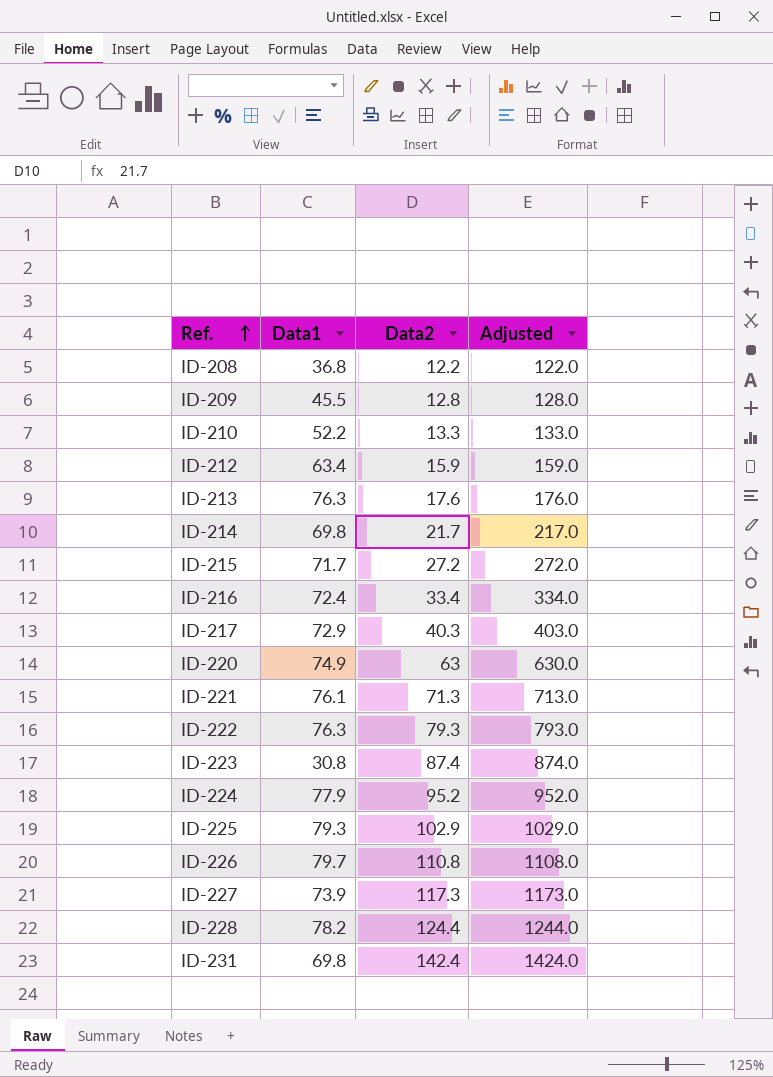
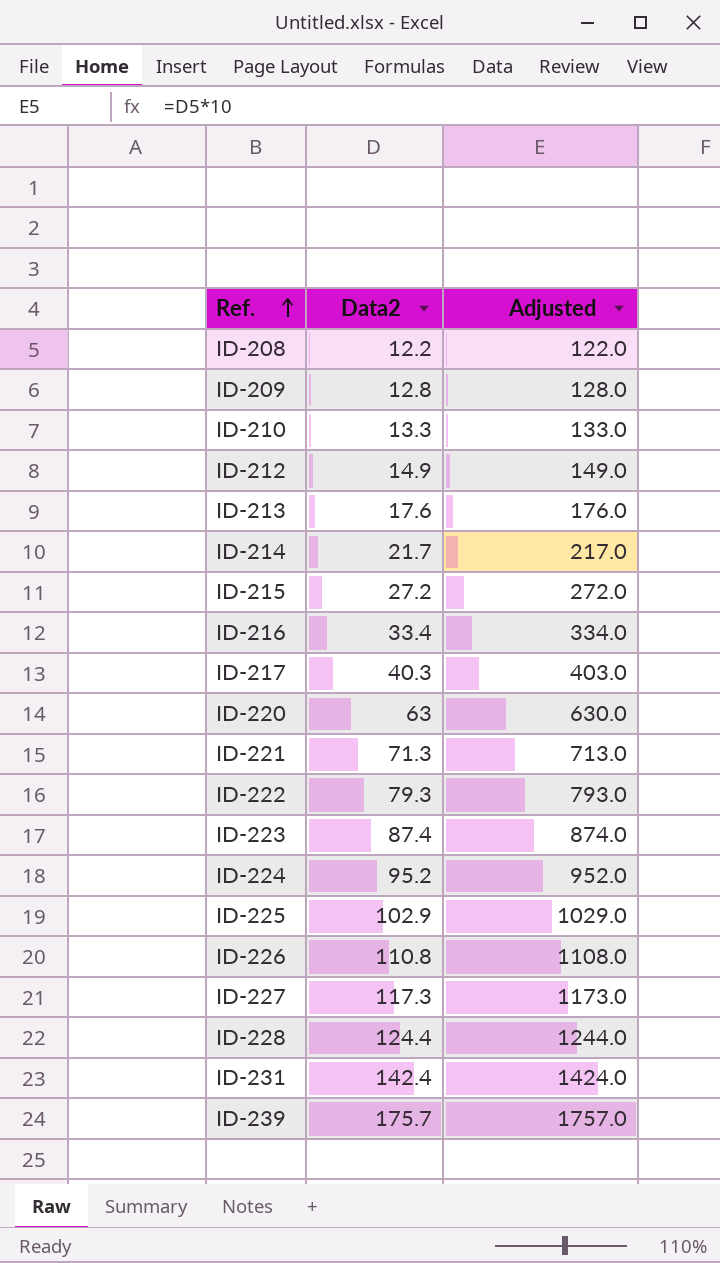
column Data1 | position: 2 -> none
ID-212 | Data2: 15.9 -> 14.9
ID-212 | Adjusted: 159.0 -> 149.0
row ID-239: none -> 175.7 | 1757.0

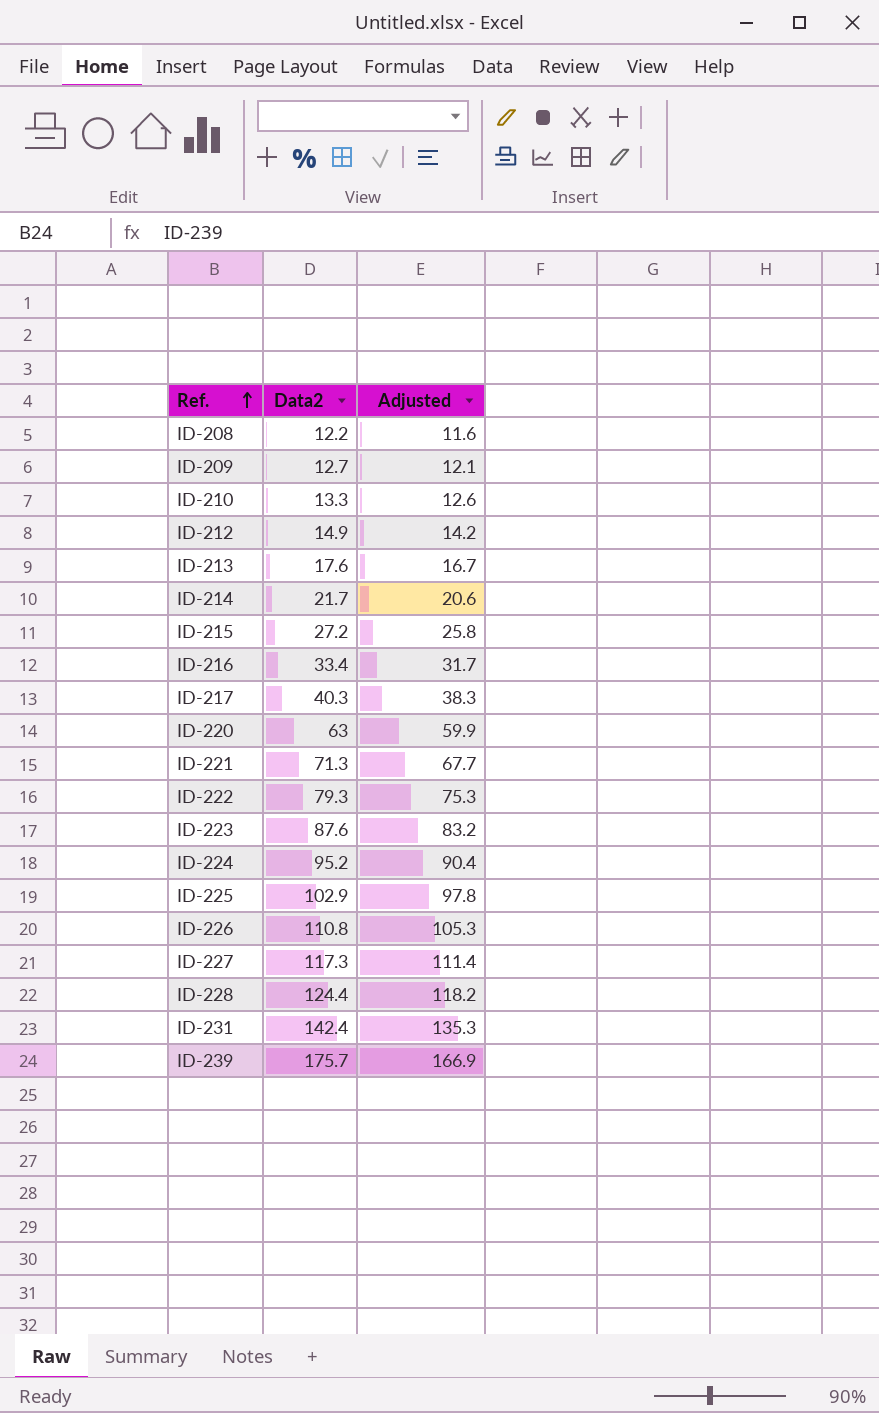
column Adjusted | formula: [Data2] * 10 -> [Data2] * 0.95
ID-209 | Data2: 12.8 -> 12.7
ID-223 | Data2: 87.4 -> 87.6

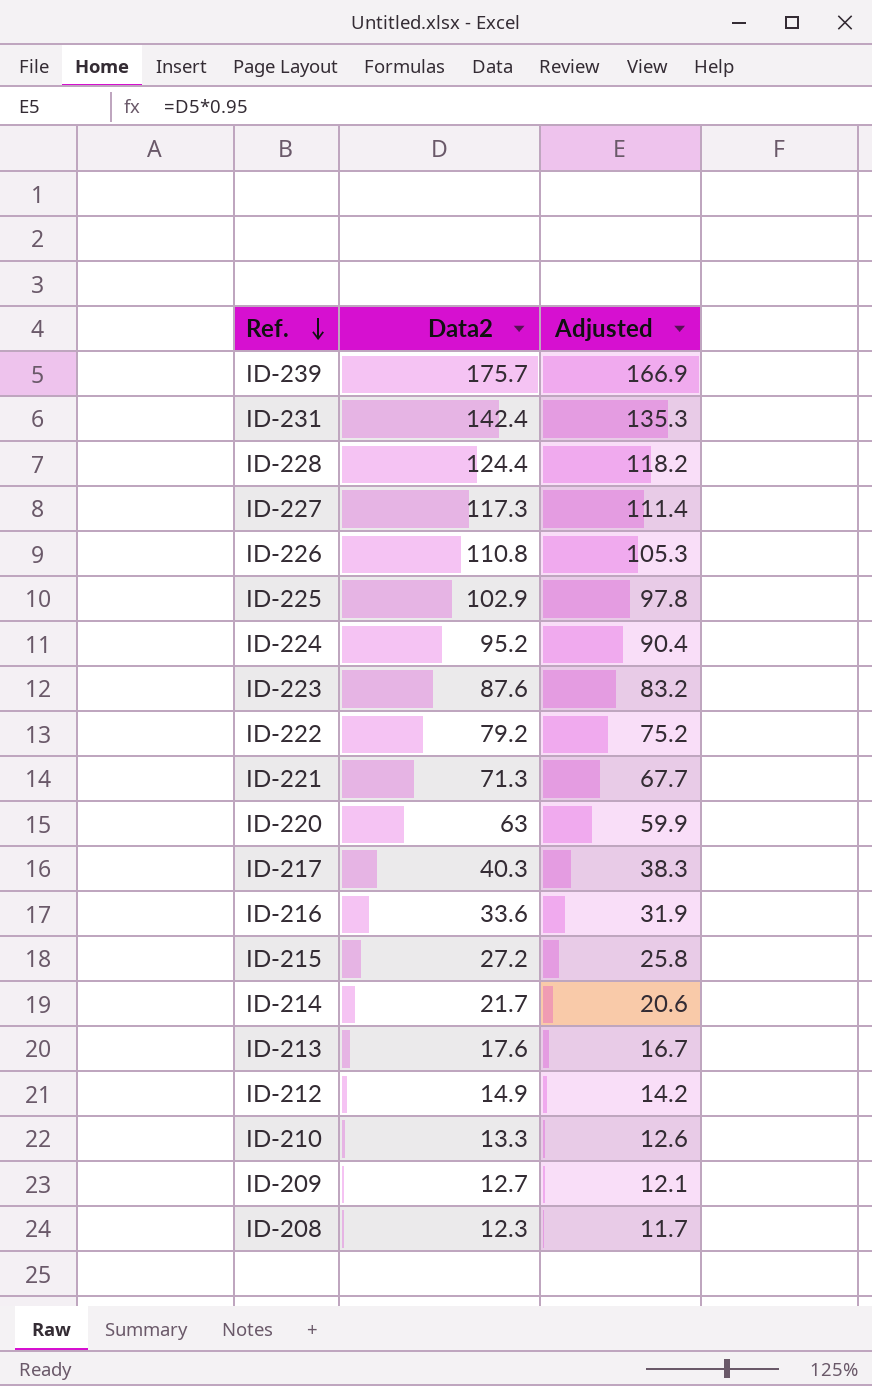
row order: Ref. ascending -> Ref. descending
ID-222 | Data2: 79.3 -> 79.2
ID-222 | Adjusted: 75.3 -> 75.2
ID-216 | Data2: 33.4 -> 33.6
ID-216 | Adjusted: 31.7 -> 31.9
ID-208 | Data2: 12.2 -> 12.3
ID-208 | Adjusted: 11.6 -> 11.7

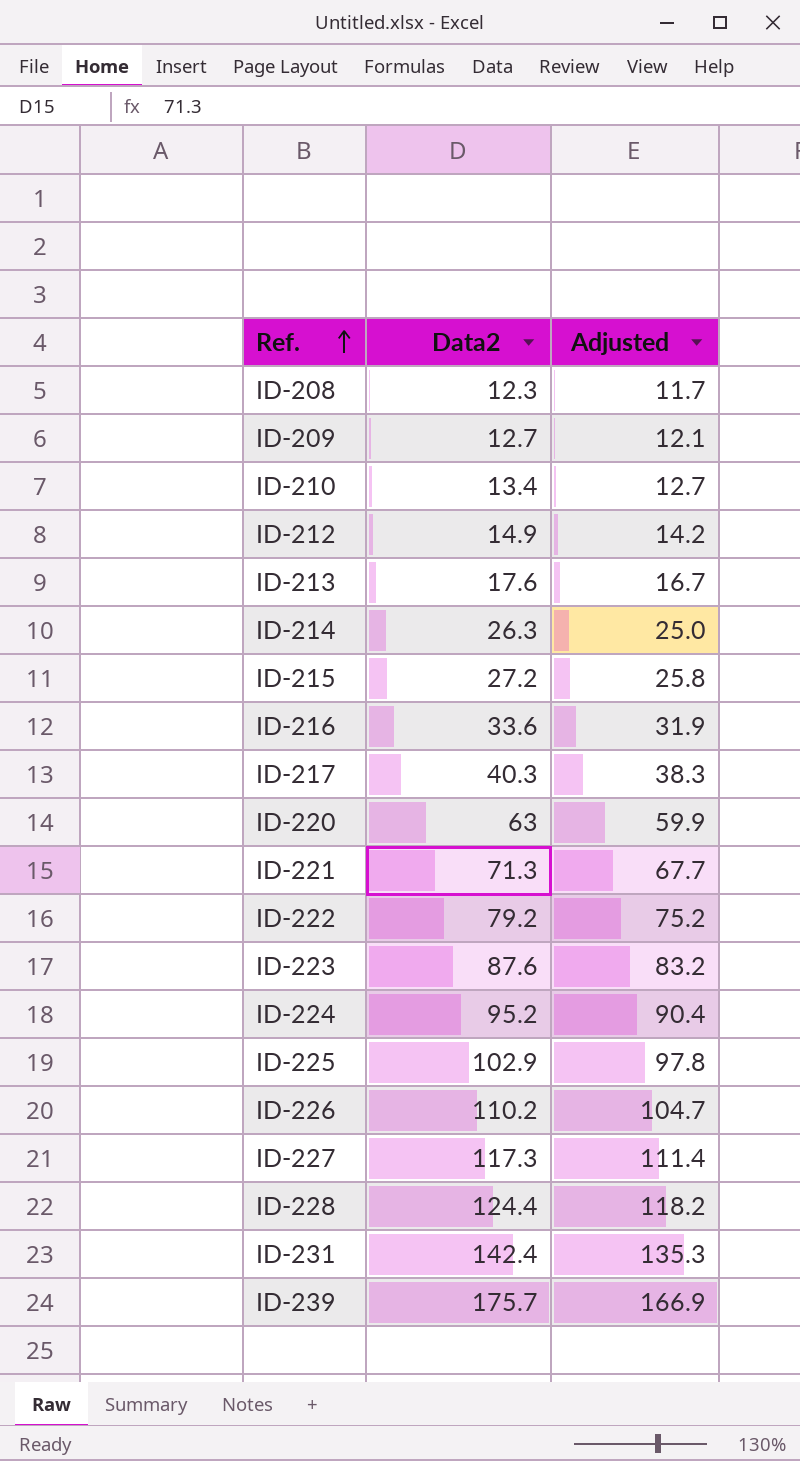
row order: Ref. descending -> Ref. ascending
ID-210 | Data2: 13.3 -> 13.4
ID-210 | Adjusted: 12.6 -> 12.7
ID-214 | Data2: 21.7 -> 26.3
ID-214 | Adjusted: 20.6 -> 25.0
ID-226 | Data2: 110.8 -> 110.2
ID-226 | Adjusted: 105.3 -> 104.7

